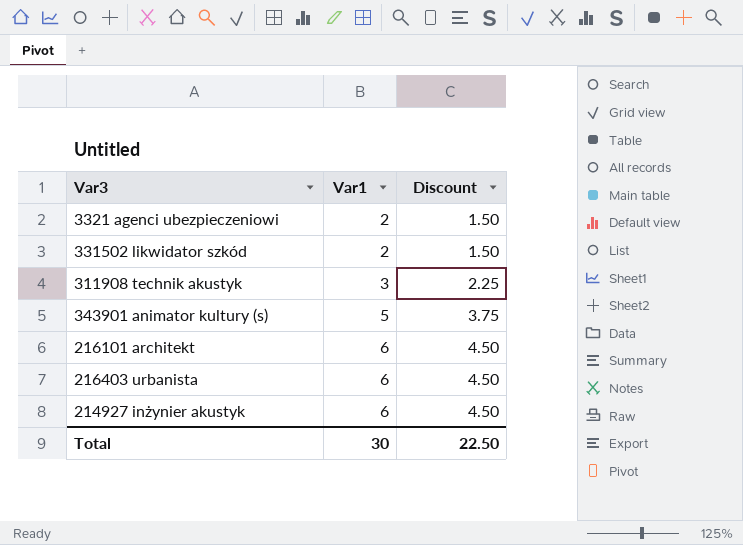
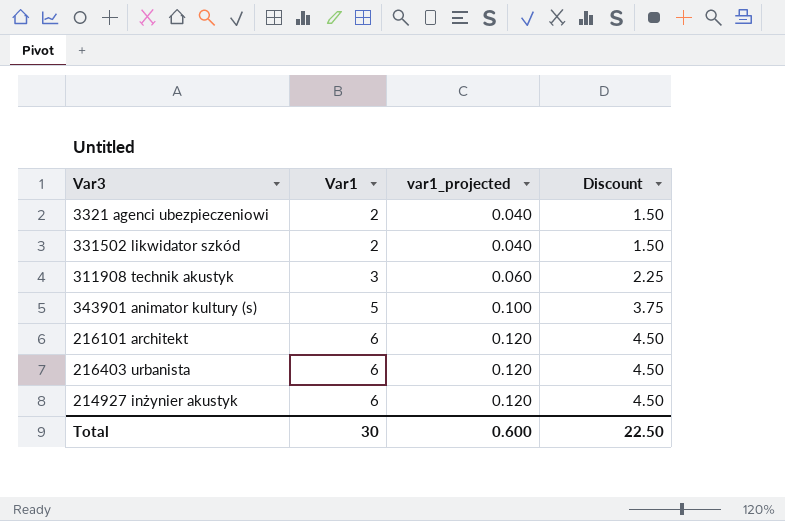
column var1_projected | formula: none -> [Var1] * 0.02

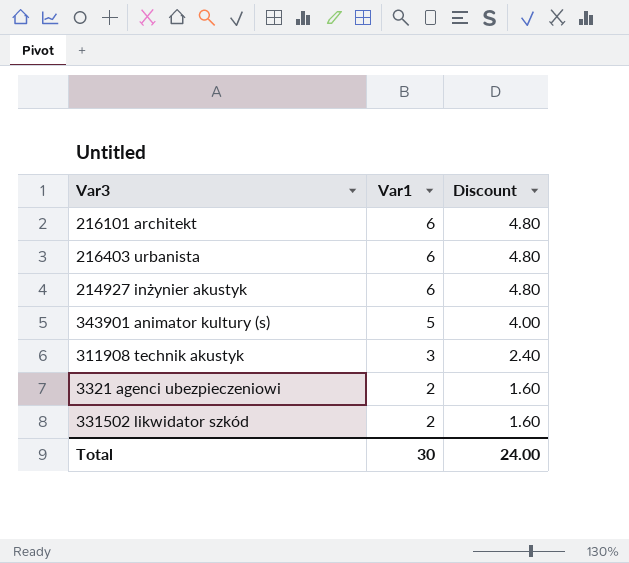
row order: Var1 ascending -> Var1 descending
column var1_projected | formula: [Var1] * 0.02 -> none
column Discount | formula: [Var1] * 0.75 -> [Var1] * 0.8
Total | Discount: 22.50 -> 24.00

